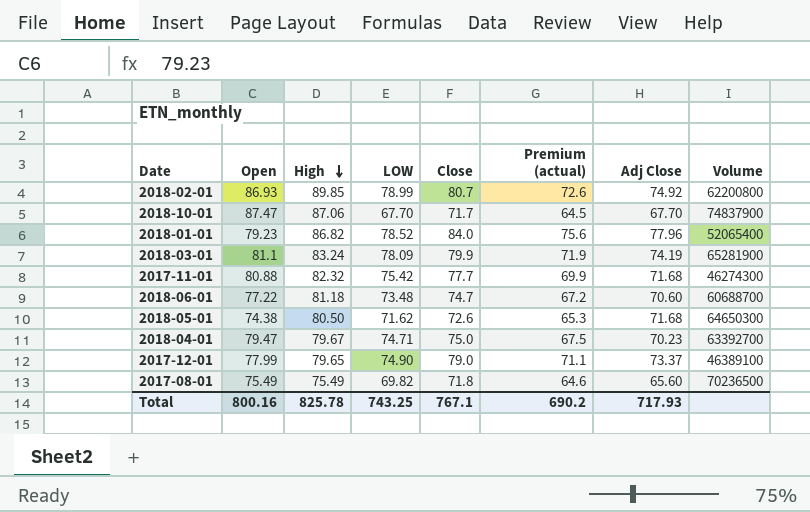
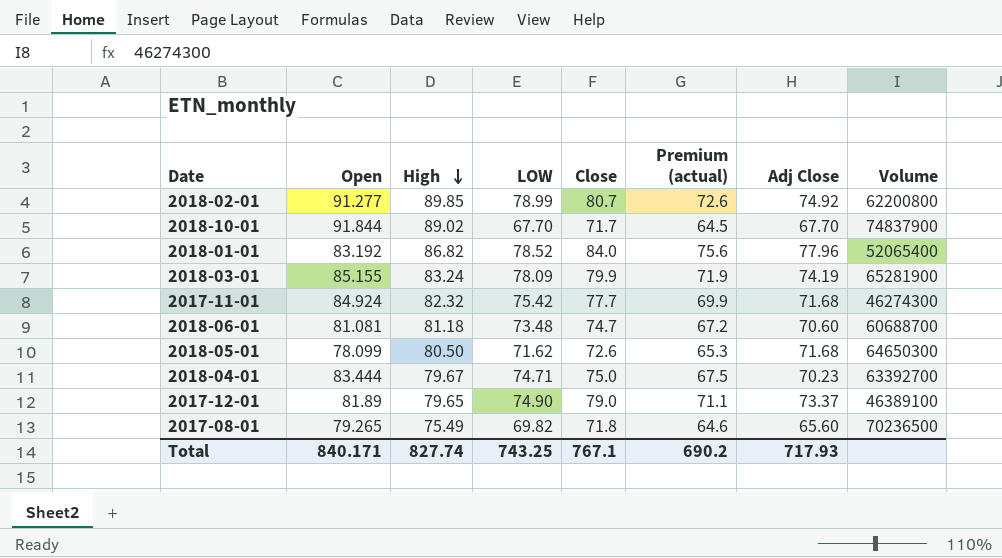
2018-02-01 | Open: 86.93 -> 91.277
2018-10-01 | Open: 87.47 -> 91.844
2018-10-01 | High: 87.06 -> 89.02
2018-01-01 | Open: 79.23 -> 83.192
2018-03-01 | Open: 81.1 -> 85.155
2017-11-01 | Open: 80.88 -> 84.924
2018-06-01 | Open: 77.22 -> 81.081
2018-05-01 | Open: 74.38 -> 78.099
2018-04-01 | Open: 79.47 -> 83.444
2017-12-01 | Open: 77.99 -> 81.89
2017-08-01 | Open: 75.49 -> 79.265
Total | Open: 800.16 -> 840.171
Total | High: 825.78 -> 827.74

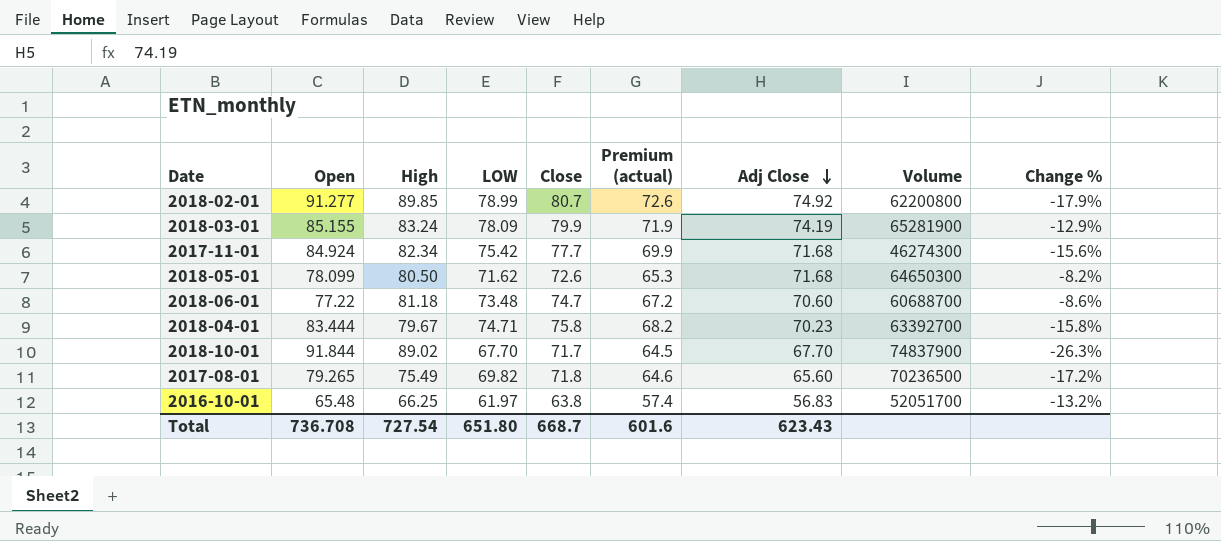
row order: High descending -> Adj Close descending
column Change % | formula: none -> ([Adj Close] - [Open]) / [Open]
row 2018-01-01: 83.192 | 86.82 | 78.52 | 84.0 | 75.6 | 77.96 | 52065400 -> none
row 2017-12-01: 81.89 | 79.65 | 74.90 | 79.0 | 71.1 | 73.37 | 46389100 -> none
2017-11-01 | High: 82.32 -> 82.34
2018-06-01 | Open: 81.081 -> 77.22
2018-04-01 | Close: 75.0 -> 75.8
2018-04-01 | Premium (actual): 67.5 -> 68.2
row 2016-10-01: none -> 65.48 | 66.25 | 61.97 | 63.8 | 57.4 | 56.83 | 52051700 | -13.2%
Total | Open: 840.171 -> 736.708
Total | High: 827.74 -> 727.54
Total | LOW: 743.25 -> 651.80
Total | Close: 767.1 -> 668.7
Total | Premium (actual): 690.2 -> 601.6
Total | Adj Close: 717.93 -> 623.43

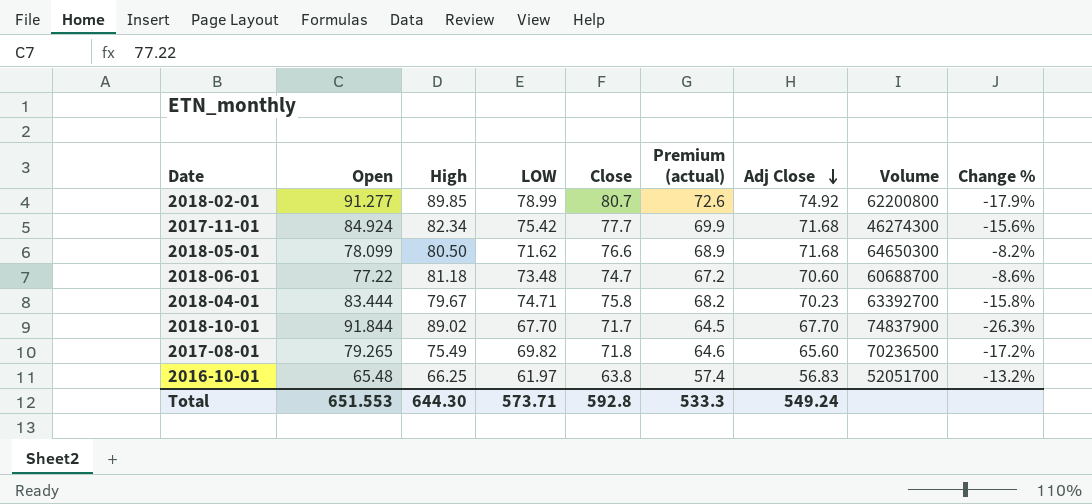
row 2018-03-01: 85.155 | 83.24 | 78.09 | 79.9 | 71.9 | 74.19 | 65281900 | -12.9% -> none
2018-05-01 | Close: 72.6 -> 76.6
2018-05-01 | Premium (actual): 65.3 -> 68.9
Total | Open: 736.708 -> 651.553
Total | High: 727.54 -> 644.30
Total | LOW: 651.80 -> 573.71
Total | Close: 668.7 -> 592.8
Total | Premium (actual): 601.6 -> 533.3
Total | Adj Close: 623.43 -> 549.24

